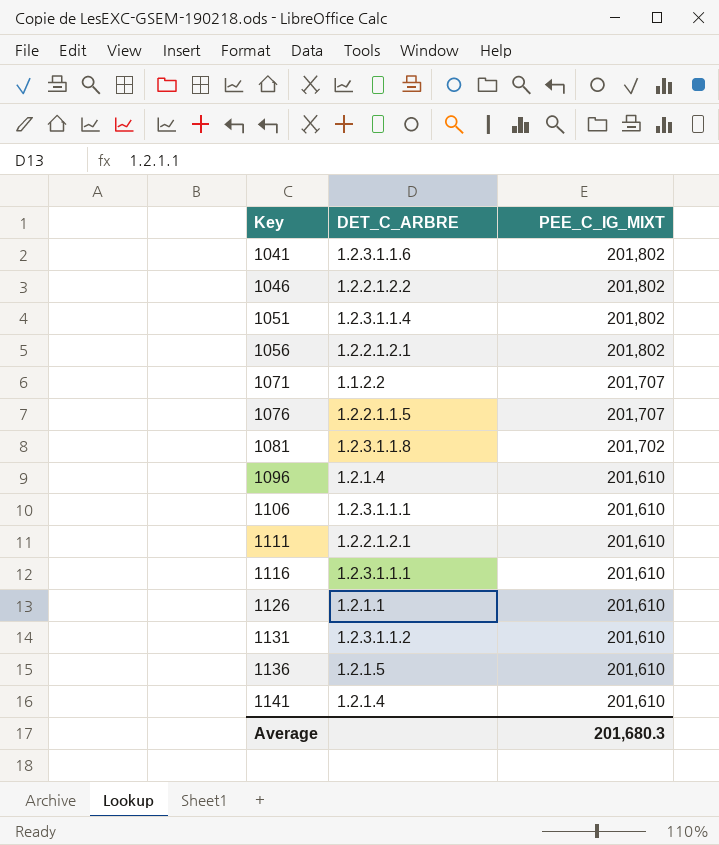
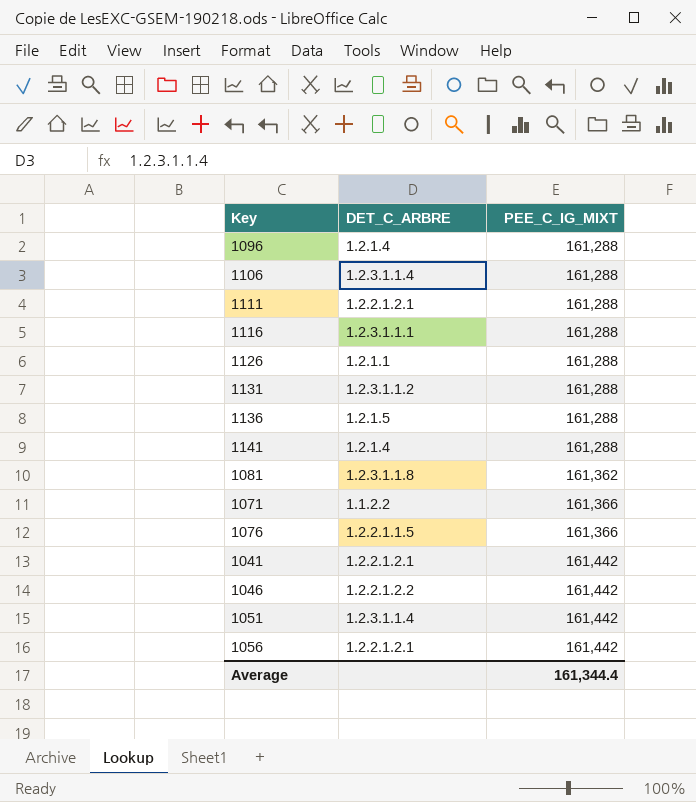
row order: Key ascending -> PEE_C_IG_MIXT ascending
1096 | PEE_C_IG_MIXT: 201,610 -> 161,288
1106 | DET_C_ARBRE: 1.2.3.1.1.1 -> 1.2.3.1.1.4
1106 | PEE_C_IG_MIXT: 201,610 -> 161,288
1111 | PEE_C_IG_MIXT: 201,610 -> 161,288
1116 | PEE_C_IG_MIXT: 201,610 -> 161,288
1126 | PEE_C_IG_MIXT: 201,610 -> 161,288
1131 | PEE_C_IG_MIXT: 201,610 -> 161,288
1136 | PEE_C_IG_MIXT: 201,610 -> 161,288
1141 | PEE_C_IG_MIXT: 201,610 -> 161,288
1081 | PEE_C_IG_MIXT: 201,702 -> 161,362
1071 | PEE_C_IG_MIXT: 201,707 -> 161,366
1076 | PEE_C_IG_MIXT: 201,707 -> 161,366
1041 | DET_C_ARBRE: 1.2.3.1.1.6 -> 1.2.2.1.2.1
1041 | PEE_C_IG_MIXT: 201,802 -> 161,442
1046 | PEE_C_IG_MIXT: 201,802 -> 161,442
1051 | PEE_C_IG_MIXT: 201,802 -> 161,442
1056 | PEE_C_IG_MIXT: 201,802 -> 161,442
Average | PEE_C_IG_MIXT: 201,680.3 -> 161,344.4

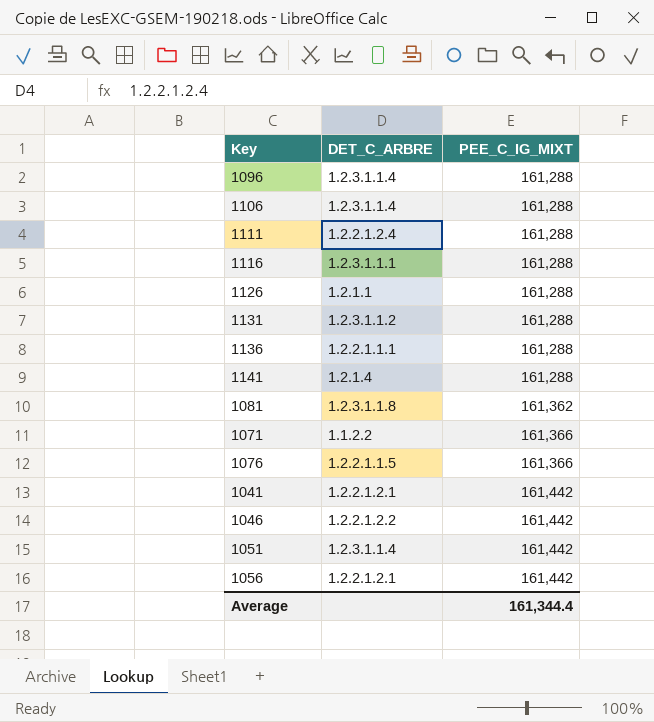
1096 | DET_C_ARBRE: 1.2.1.4 -> 1.2.3.1.1.4
1111 | DET_C_ARBRE: 1.2.2.1.2.1 -> 1.2.2.1.2.4
1136 | DET_C_ARBRE: 1.2.1.5 -> 1.2.2.1.1.1

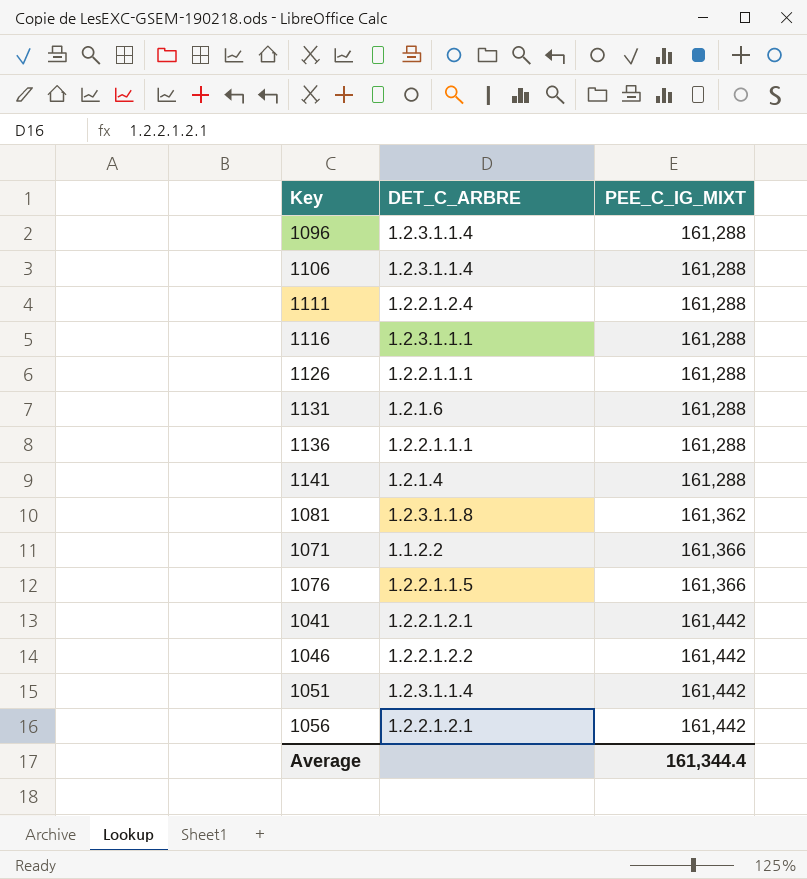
1126 | DET_C_ARBRE: 1.2.1.1 -> 1.2.2.1.1.1
1131 | DET_C_ARBRE: 1.2.3.1.1.2 -> 1.2.1.6

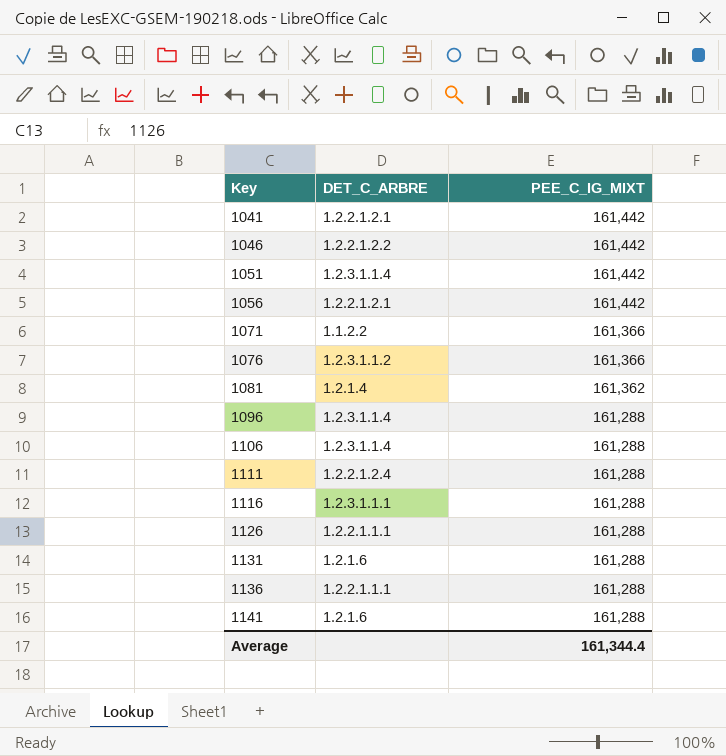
row order: PEE_C_IG_MIXT ascending -> Key ascending
1076 | DET_C_ARBRE: 1.2.2.1.1.5 -> 1.2.3.1.1.2
1081 | DET_C_ARBRE: 1.2.3.1.1.8 -> 1.2.1.4
1141 | DET_C_ARBRE: 1.2.1.4 -> 1.2.1.6

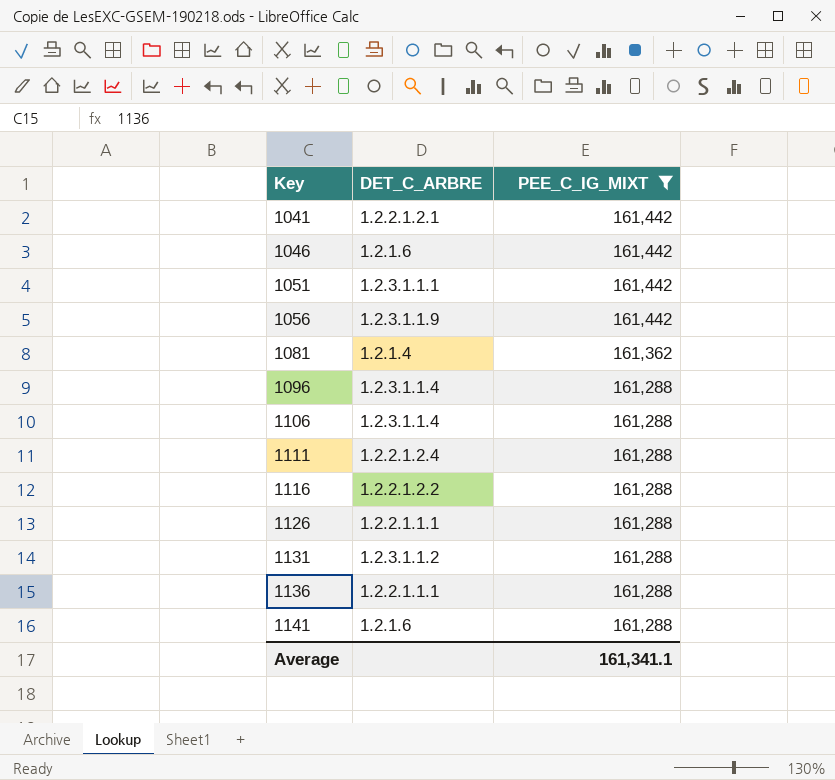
filter: none -> PEE_C_IG_MIXT != 161,366
1046 | DET_C_ARBRE: 1.2.2.1.2.2 -> 1.2.1.6
1051 | DET_C_ARBRE: 1.2.3.1.1.4 -> 1.2.3.1.1.1
1056 | DET_C_ARBRE: 1.2.2.1.2.1 -> 1.2.3.1.1.9
1116 | DET_C_ARBRE: 1.2.3.1.1.1 -> 1.2.2.1.2.2
1131 | DET_C_ARBRE: 1.2.1.6 -> 1.2.3.1.1.2
Average | PEE_C_IG_MIXT: 161,344.4 -> 161,341.1

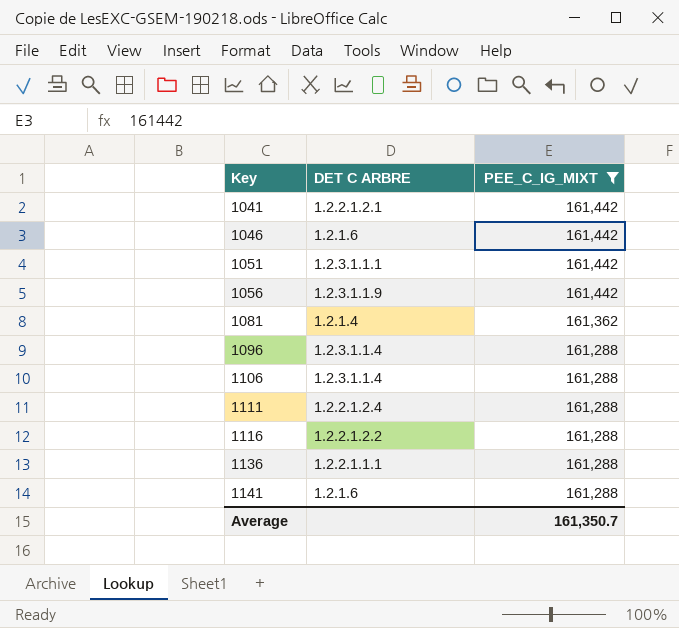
column name: DET_C_ARBRE -> DET C ARBRE
row 1126: 1.2.2.1.1.1 | 161,288 -> none
row 1131: 1.2.3.1.1.2 | 161,288 -> none
Average | PEE_C_IG_MIXT: 161,341.1 -> 161,350.7

